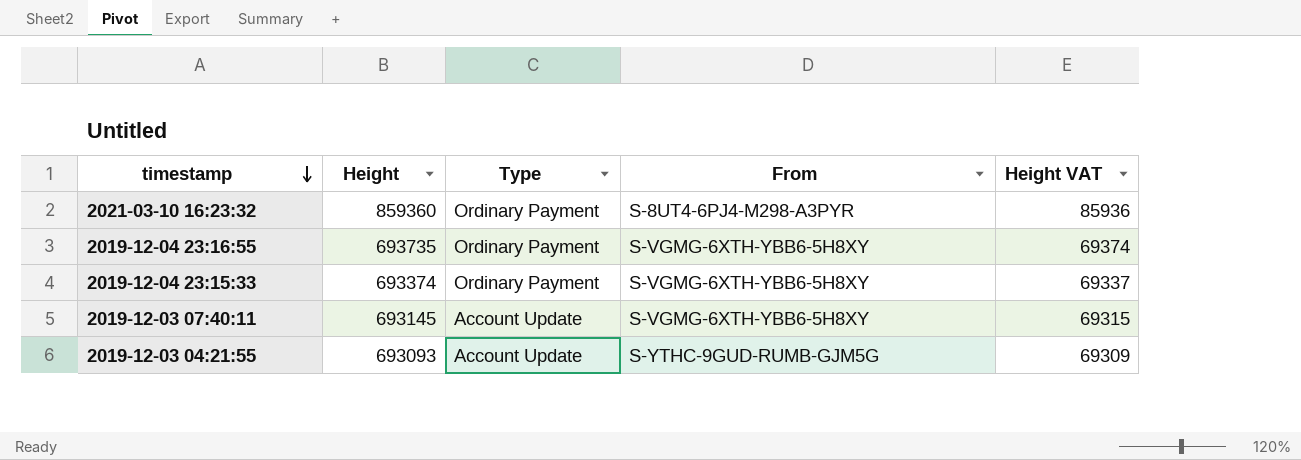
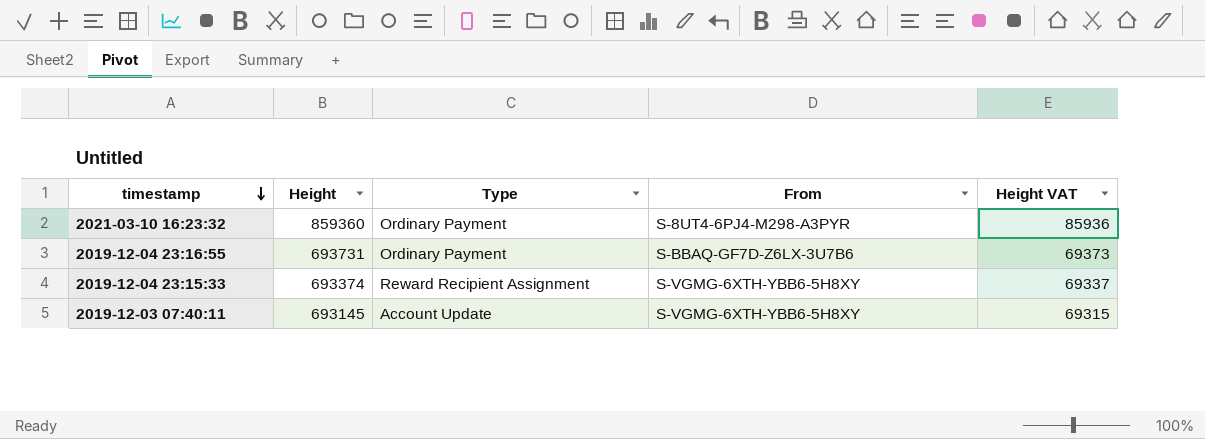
row 2019-12-03 04:21:55: 693093 | Account Update | S-YTHC-9GUD-RUMB-GJM5G | 69309 -> none
2019-12-04 23:16:55 | Height: 693735 -> 693731
2019-12-04 23:16:55 | From: S-VGMG-6XTH-YBB6-5H8XY -> S-BBAQ-GF7D-Z6LX-3U7B6
2019-12-04 23:16:55 | Height VAT: 69374 -> 69373
2019-12-04 23:15:33 | Type: Ordinary Payment -> Reward Recipient Assignment

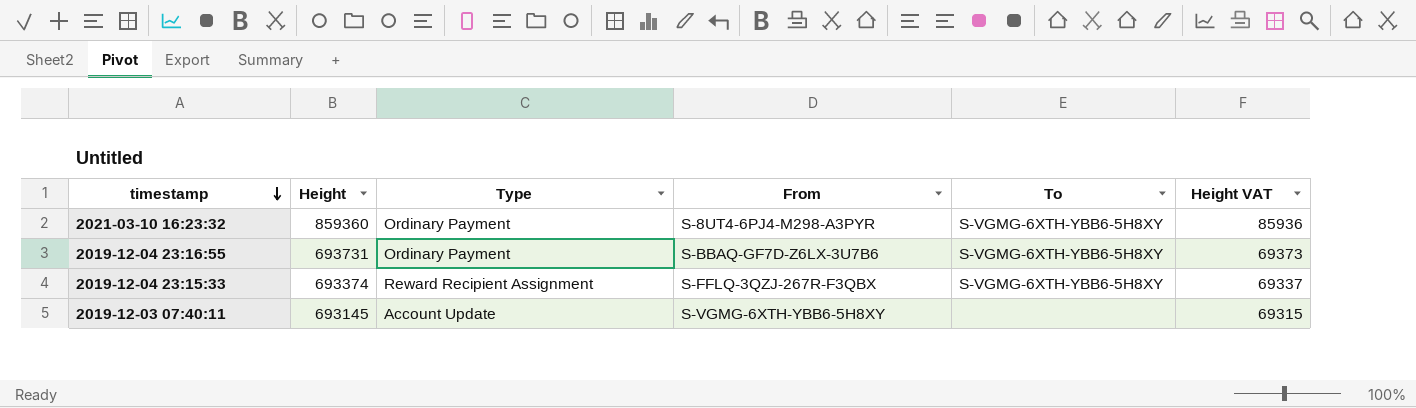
column To | position: none -> 5
2019-12-04 23:15:33 | From: S-VGMG-6XTH-YBB6-5H8XY -> S-FFLQ-3QZJ-267R-F3QBX

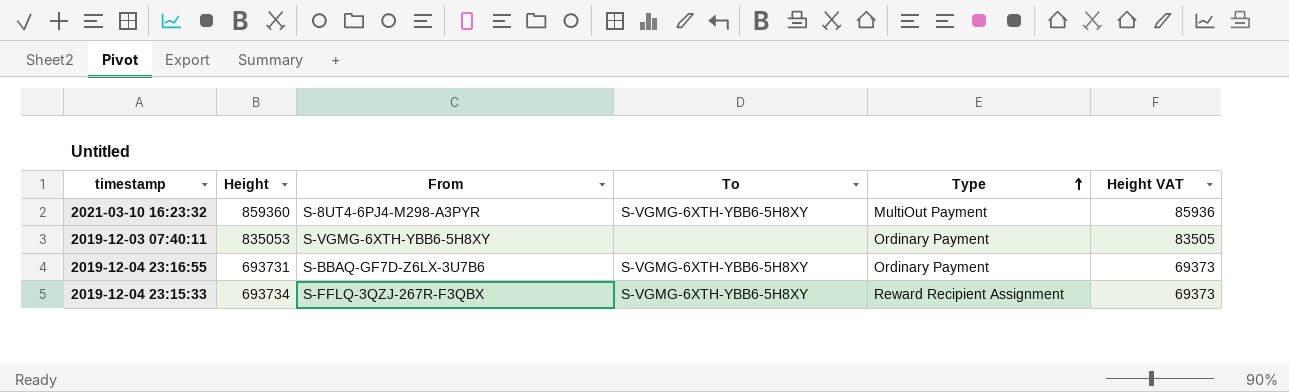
row order: timestamp descending -> Type ascending
column Type | position: 3 -> 5
2021-03-10 16:23:32 | Type: Ordinary Payment -> MultiOut Payment
2019-12-03 07:40:11 | Height: 693145 -> 835053
2019-12-03 07:40:11 | Type: Account Update -> Ordinary Payment
2019-12-03 07:40:11 | Height VAT: 69315 -> 83505
2019-12-04 23:15:33 | Height: 693374 -> 693734
2019-12-04 23:15:33 | Height VAT: 69337 -> 69373

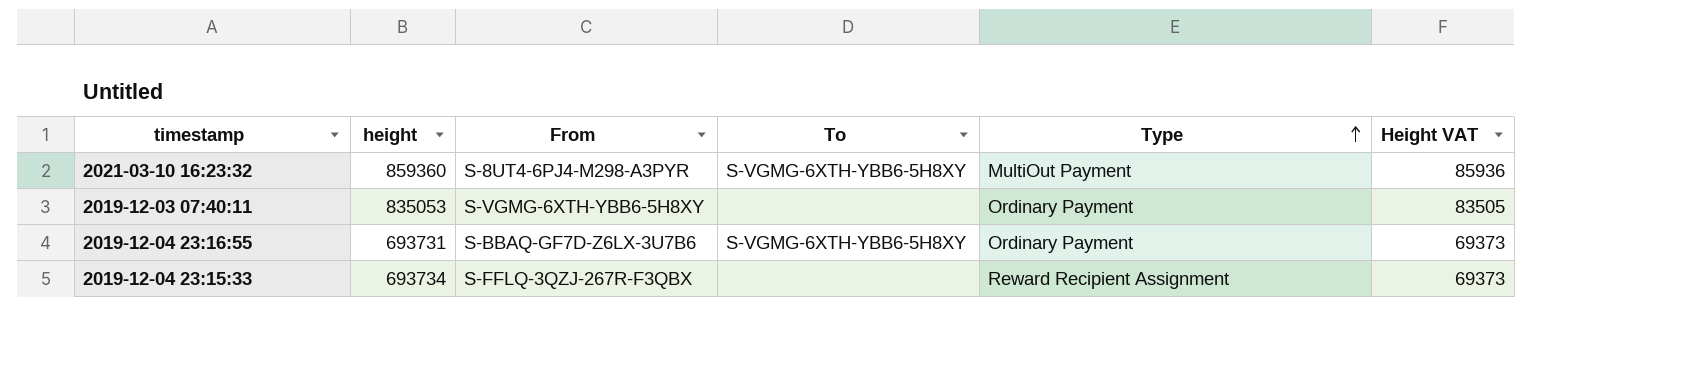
column name: Height -> height
2019-12-04 23:15:33 | To: S-VGMG-6XTH-YBB6-5H8XY -> none

